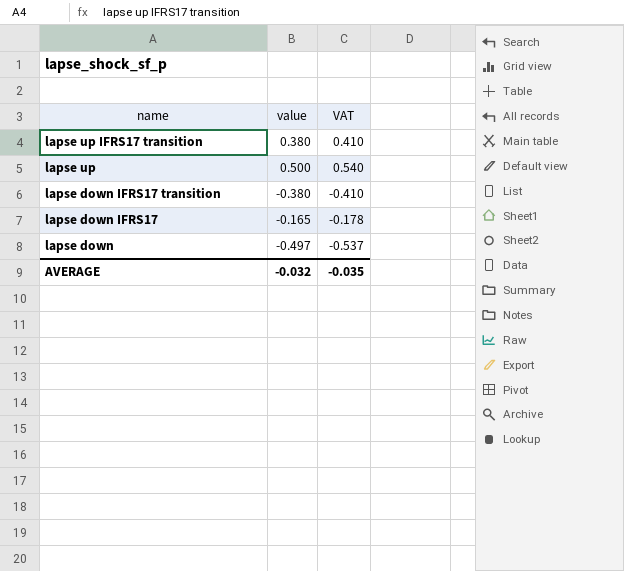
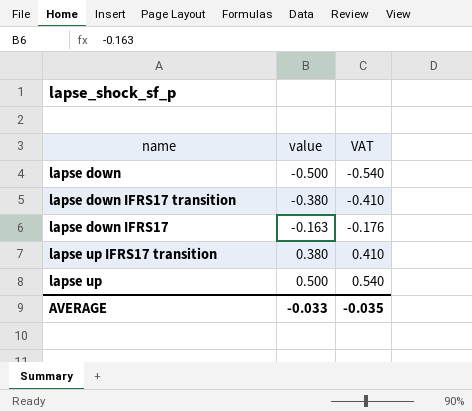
row order: name descending -> value ascending
lapse down | value: -0.497 -> -0.500
lapse down | VAT: -0.537 -> -0.540
lapse down IFRS17 | value: -0.165 -> -0.163
lapse down IFRS17 | VAT: -0.178 -> -0.176
AVERAGE | value: -0.032 -> -0.033

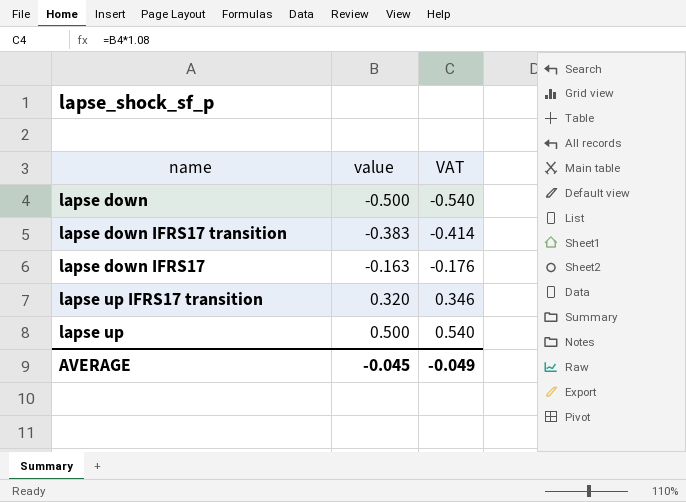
lapse down IFRS17 transition | value: -0.380 -> -0.383
lapse down IFRS17 transition | VAT: -0.410 -> -0.414
lapse up IFRS17 transition | value: 0.380 -> 0.320
lapse up IFRS17 transition | VAT: 0.410 -> 0.346
AVERAGE | value: -0.033 -> -0.045
AVERAGE | VAT: -0.035 -> -0.049

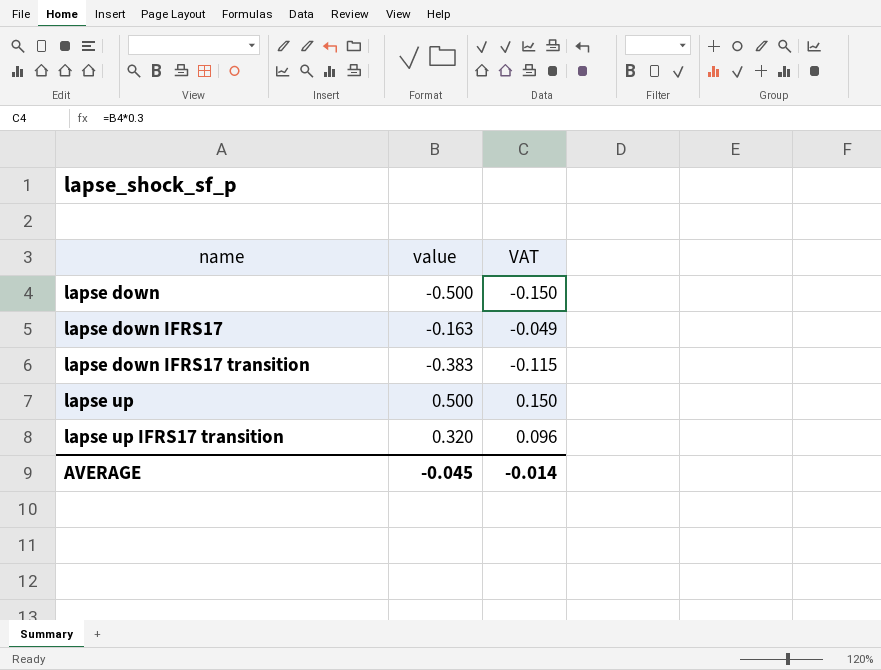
row order: value ascending -> name ascending
column VAT | formula: [value] * 1.08 -> [value] * 0.3
AVERAGE | VAT: -0.049 -> -0.014

